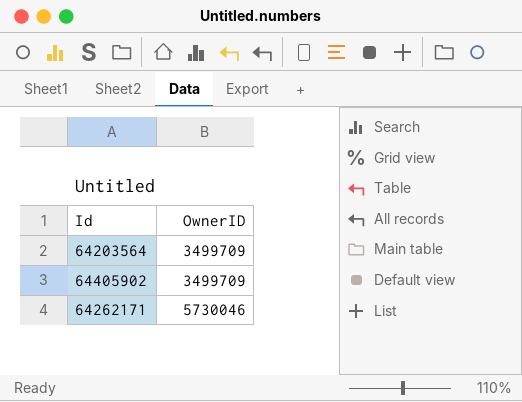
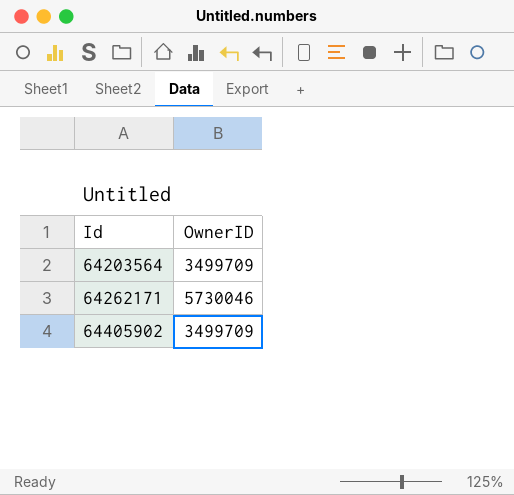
row order: OwnerID ascending -> Id ascending

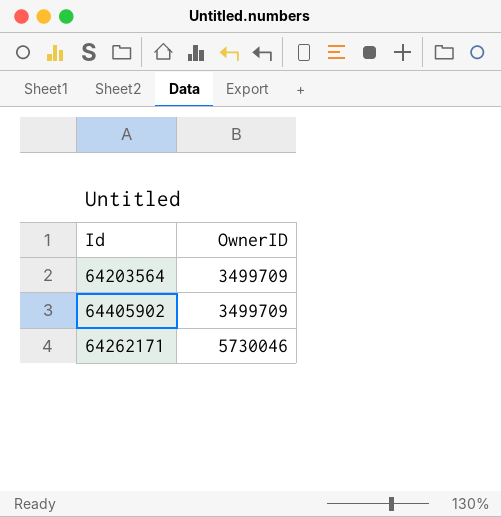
row order: Id ascending -> OwnerID ascending

